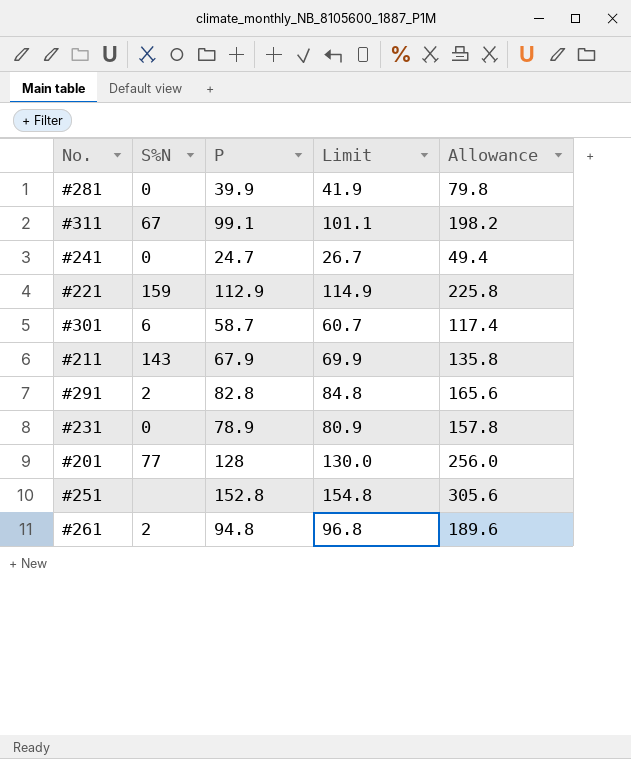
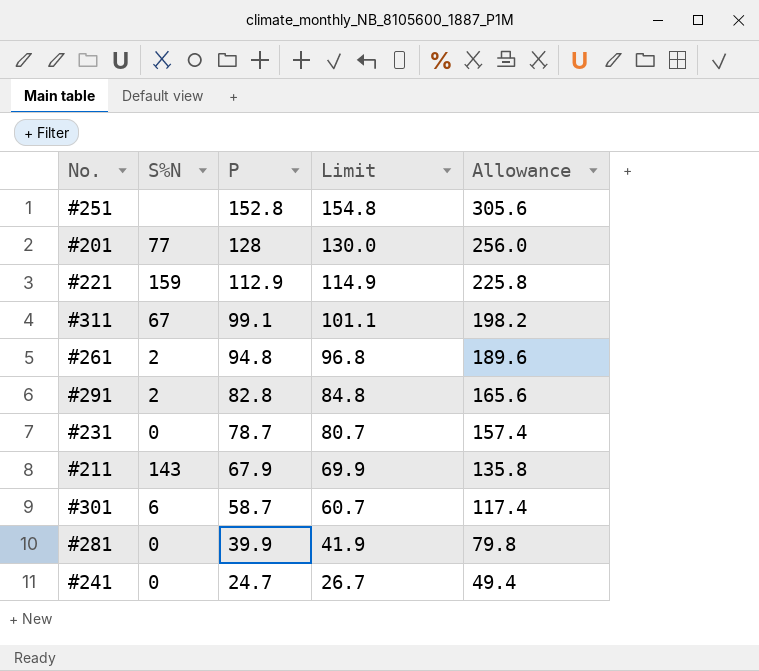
row order: none -> P descending
#231 | P: 78.9 -> 78.7
#231 | Limit: 80.9 -> 80.7
#231 | Allowance: 157.8 -> 157.4

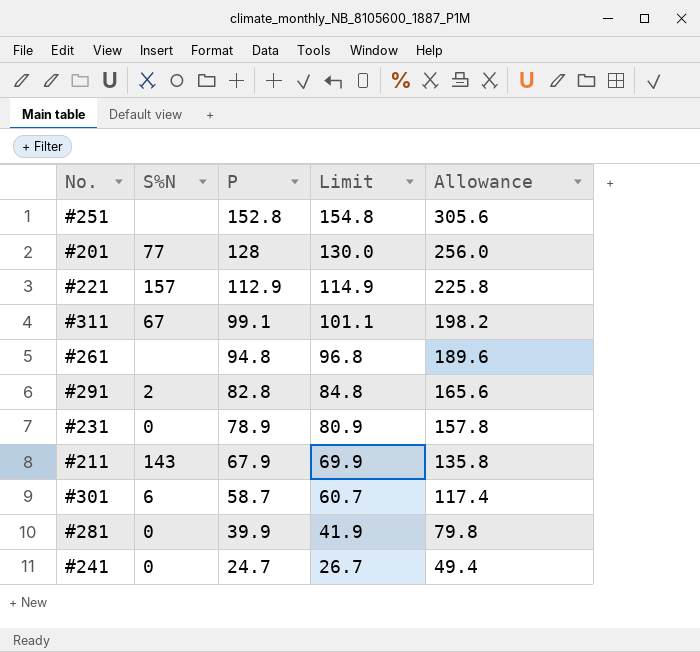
#221 | S%N: 159 -> 157
#261 | S%N: 2 -> none
#231 | P: 78.7 -> 78.9
#231 | Limit: 80.7 -> 80.9
#231 | Allowance: 157.4 -> 157.8

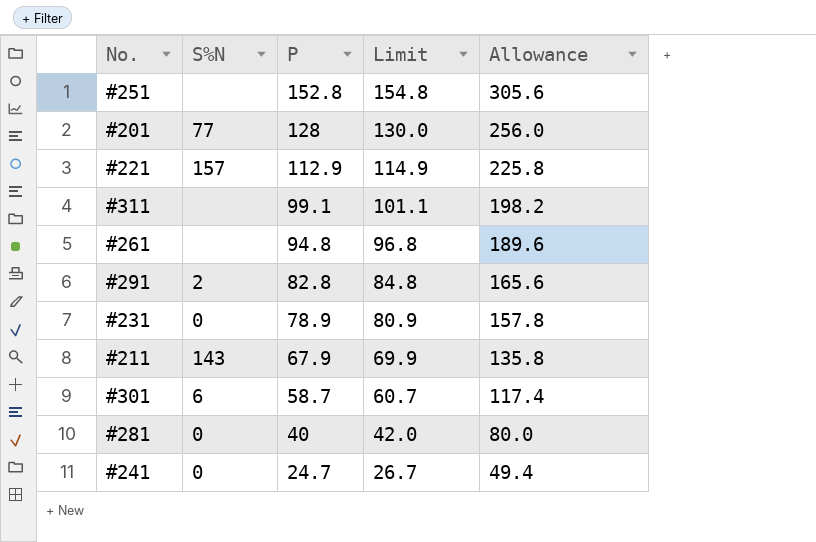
#311 | S%N: 67 -> none
#281 | P: 39.9 -> 40
#281 | Limit: 41.9 -> 42.0
#281 | Allowance: 79.8 -> 80.0

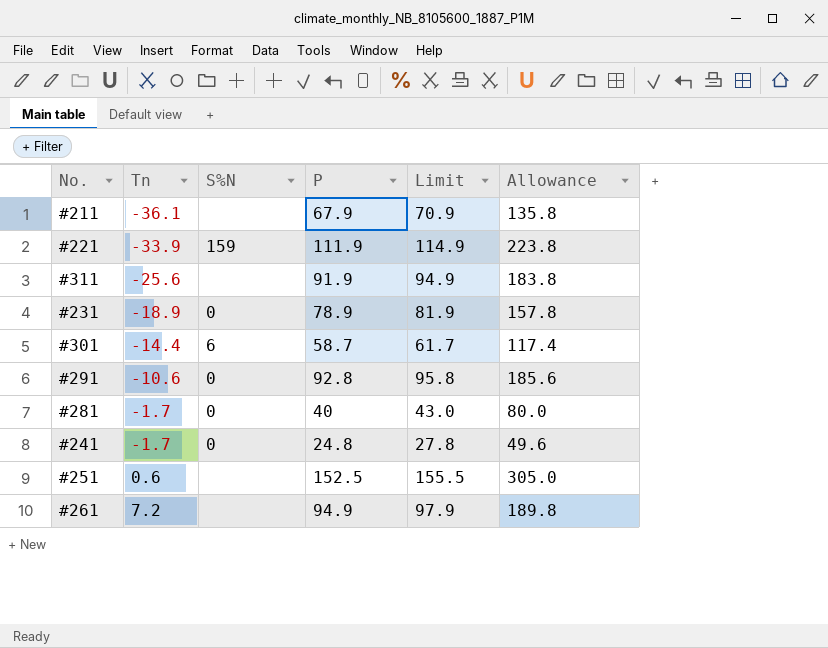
row order: P descending -> Tn ascending
column Tn | position: none -> 2
column Limit | formula: [P] + 2 -> [P] + 3
row #201: 77 | 128 | 130.0 | 256.0 -> none
#211 | S%N: 143 -> none
#221 | S%N: 157 -> 159
#221 | P: 112.9 -> 111.9
#221 | Allowance: 225.8 -> 223.8
#311 | P: 99.1 -> 91.9
#311 | Allowance: 198.2 -> 183.8
#291 | S%N: 2 -> 0
#291 | P: 82.8 -> 92.8
#291 | Allowance: 165.6 -> 185.6
#241 | P: 24.7 -> 24.8
#241 | Allowance: 49.4 -> 49.6
#251 | P: 152.8 -> 152.5
#251 | Allowance: 305.6 -> 305.0
#261 | P: 94.8 -> 94.9
#261 | Allowance: 189.6 -> 189.8

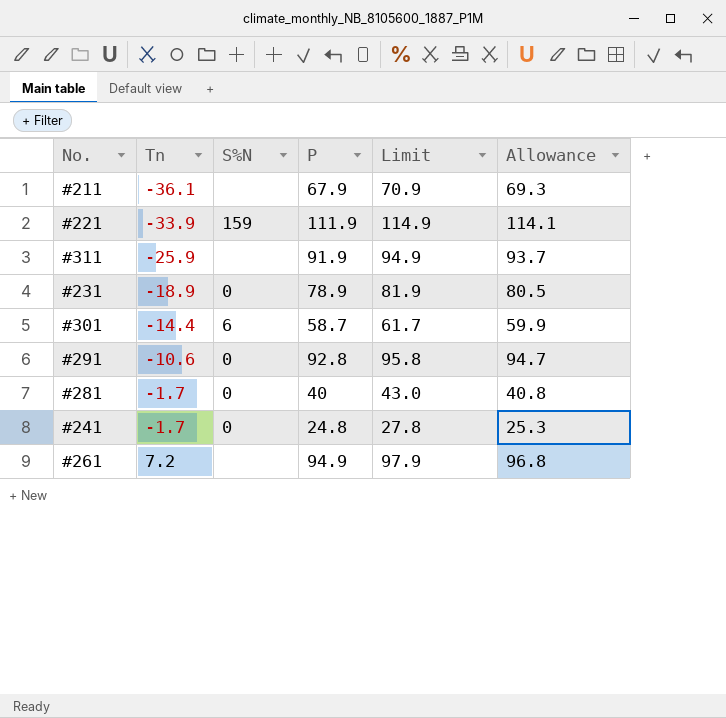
column Allowance | formula: [P] * 2 -> [P] * 1.02
row #251: 0.6 | none | 152.5 | 155.5 | 305.0 -> none
#311 | Tn: -25.6 -> -25.9

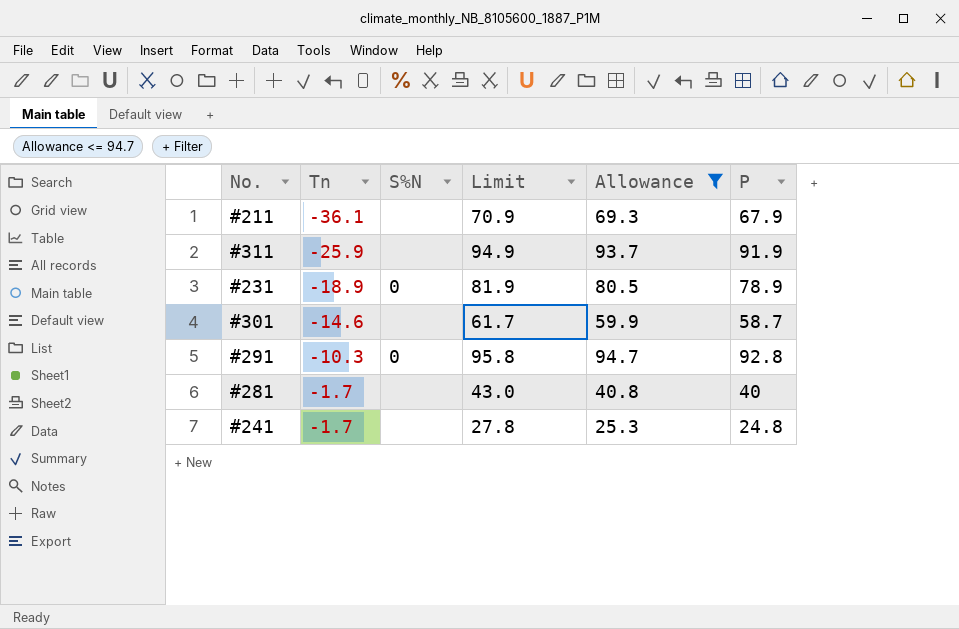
filter: none -> Allowance <= 94.7
column P | position: 4 -> 6
#301 | Tn: -14.4 -> -14.6
#301 | S%N: 6 -> none
#291 | Tn: -10.6 -> -10.3
#281 | S%N: 0 -> none
#241 | S%N: 0 -> none

